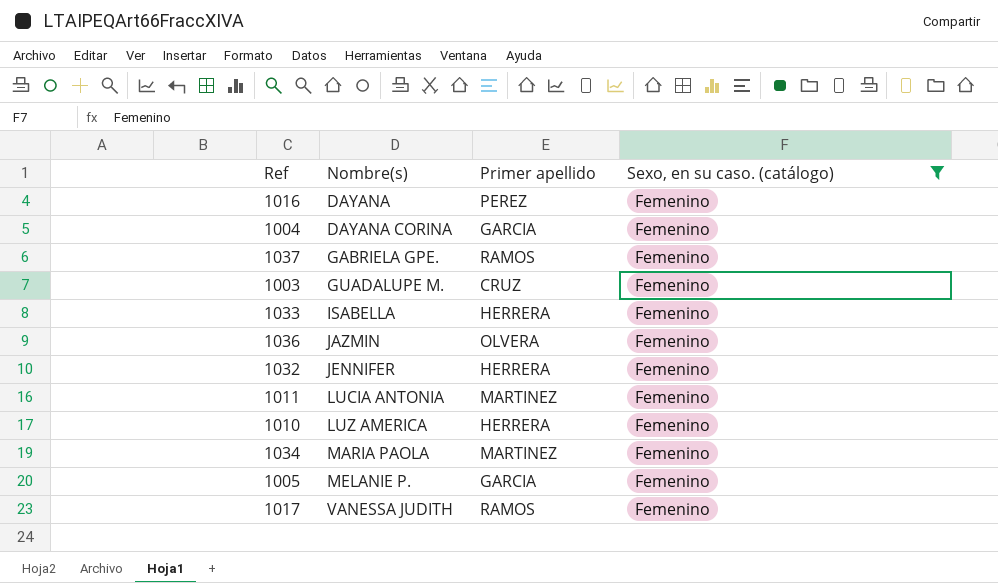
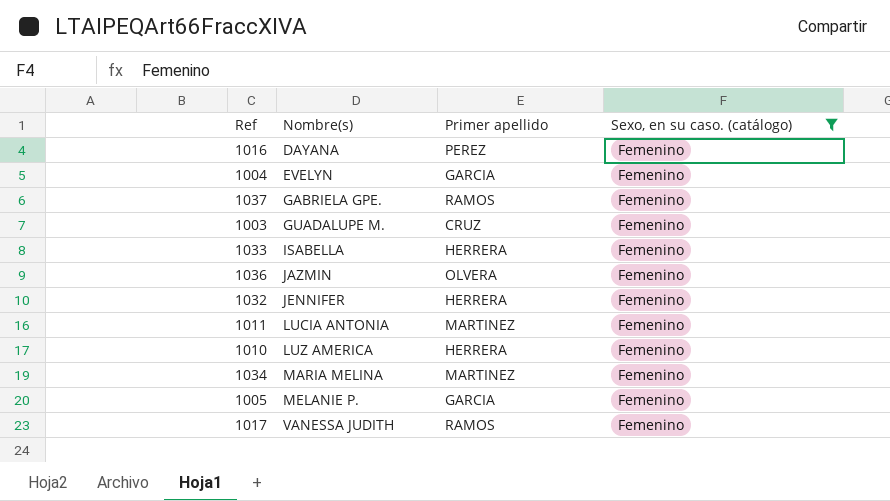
1004 | Nombre(s): DAYANA CORINA -> EVELYN
1034 | Nombre(s): MARIA PAOLA -> MARIA MELINA

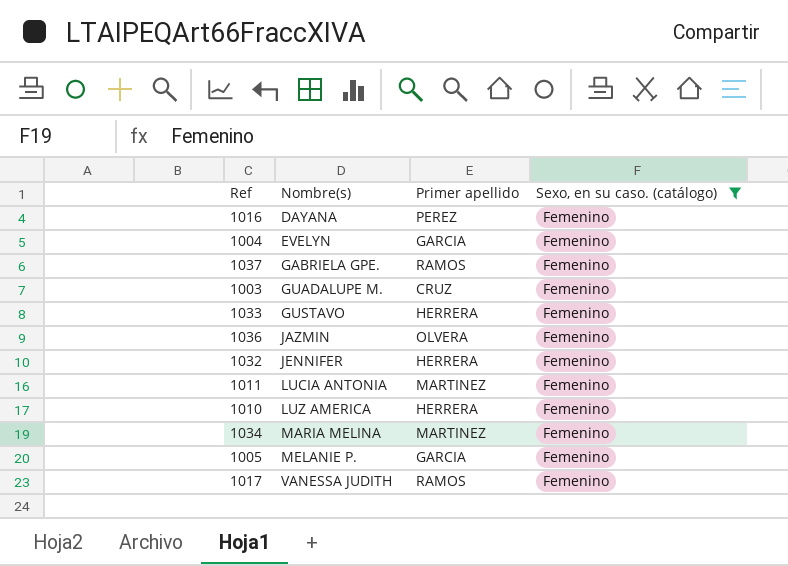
1033 | Nombre(s): ISABELLA -> GUSTAVO

